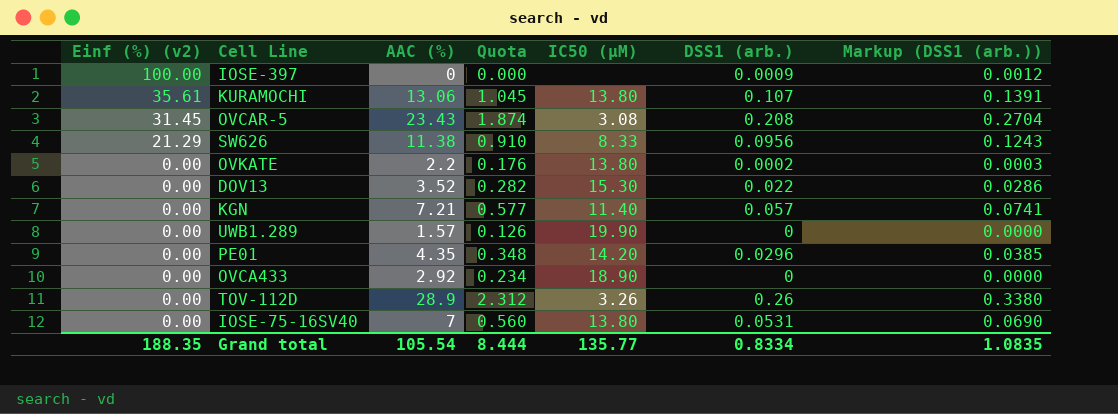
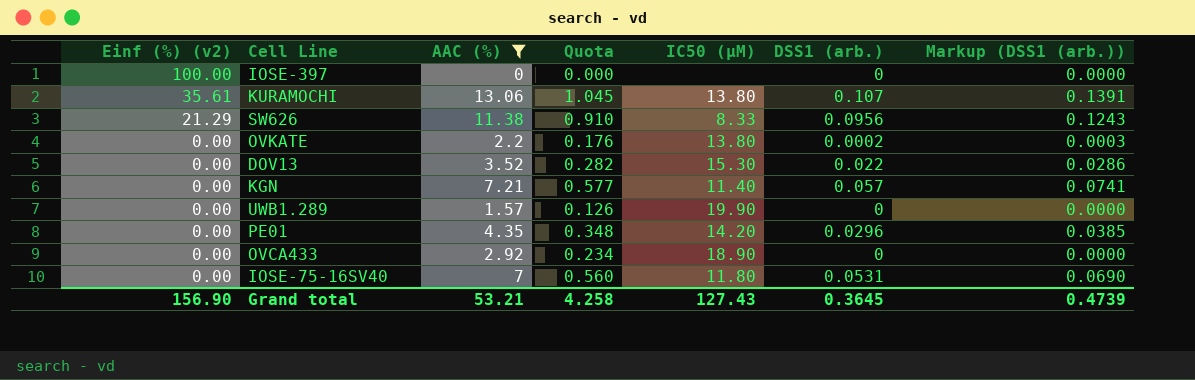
filter: none -> AAC (%) <= 13.06
IOSE-397 | DSS1 (arb.): 0.0009 -> 0
IOSE-397 | Markup (DSS1 (arb.)): 0.0012 -> 0.0000
IOSE-75-16SV40 | IC50 (µM): 13.80 -> 11.80
Grand total | Einf (%) (v2): 188.35 -> 156.90
Grand total | AAC (%): 105.54 -> 53.21
Grand total | Quota: 8.444 -> 4.258
Grand total | IC50 (µM): 135.77 -> 127.43
Grand total | DSS1 (arb.): 0.8334 -> 0.3645
Grand total | Markup (DSS1 (arb.)): 1.0835 -> 0.4739

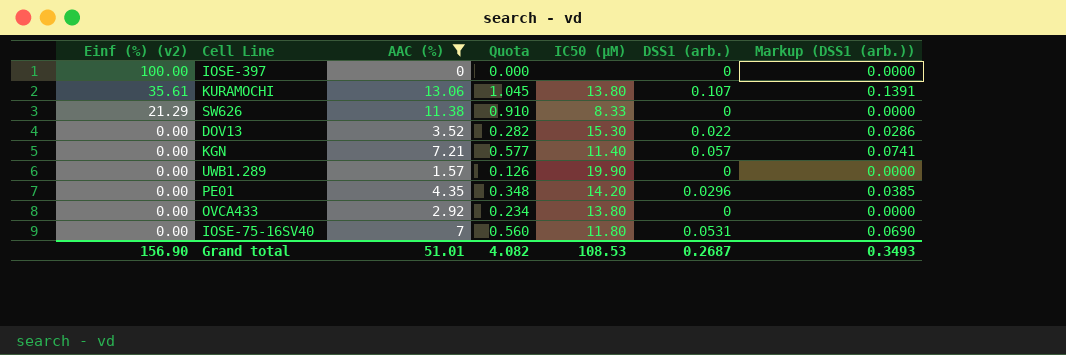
row OVKATE: 0.00 | 2.2 | 0.176 | 13.80 | 0.0002 | 0.0003 -> none
SW626 | DSS1 (arb.): 0.0956 -> 0
SW626 | Markup (DSS1 (arb.)): 0.1243 -> 0.0000
OVCA433 | IC50 (µM): 18.90 -> 13.80
Grand total | AAC (%): 53.21 -> 51.01
Grand total | Quota: 4.258 -> 4.082
Grand total | IC50 (µM): 127.43 -> 108.53
Grand total | DSS1 (arb.): 0.3645 -> 0.2687
Grand total | Markup (DSS1 (arb.)): 0.4739 -> 0.3493

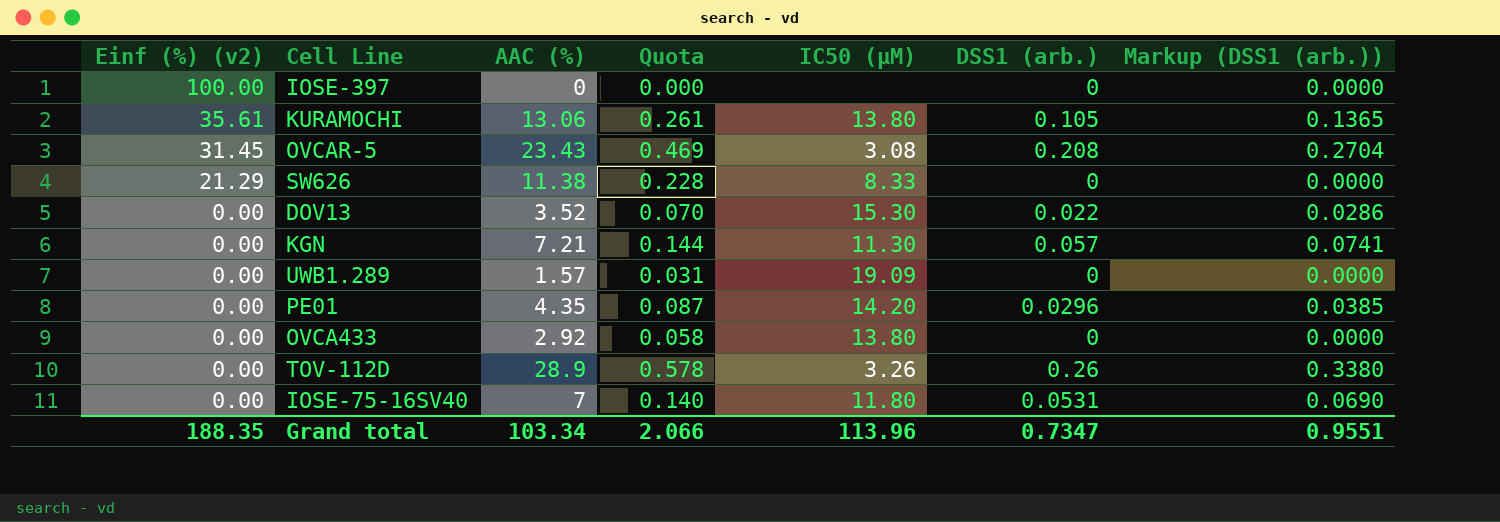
filter: AAC (%) <= 13.06 -> none
column Quota | formula: [AAC (%)] * 0.08 -> [AAC (%)] * 0.02
KURAMOCHI | DSS1 (arb.): 0.107 -> 0.105
KURAMOCHI | Markup (DSS1 (arb.)): 0.1391 -> 0.1365
KGN | IC50 (µM): 11.40 -> 11.30
UWB1.289 | IC50 (µM): 19.90 -> 19.09
Grand total | Einf (%) (v2): 156.90 -> 188.35
Grand total | AAC (%): 51.01 -> 103.34
Grand total | Quota: 4.082 -> 2.066
Grand total | IC50 (µM): 108.53 -> 113.96
Grand total | DSS1 (arb.): 0.2687 -> 0.7347
Grand total | Markup (DSS1 (arb.)): 0.3493 -> 0.9551

